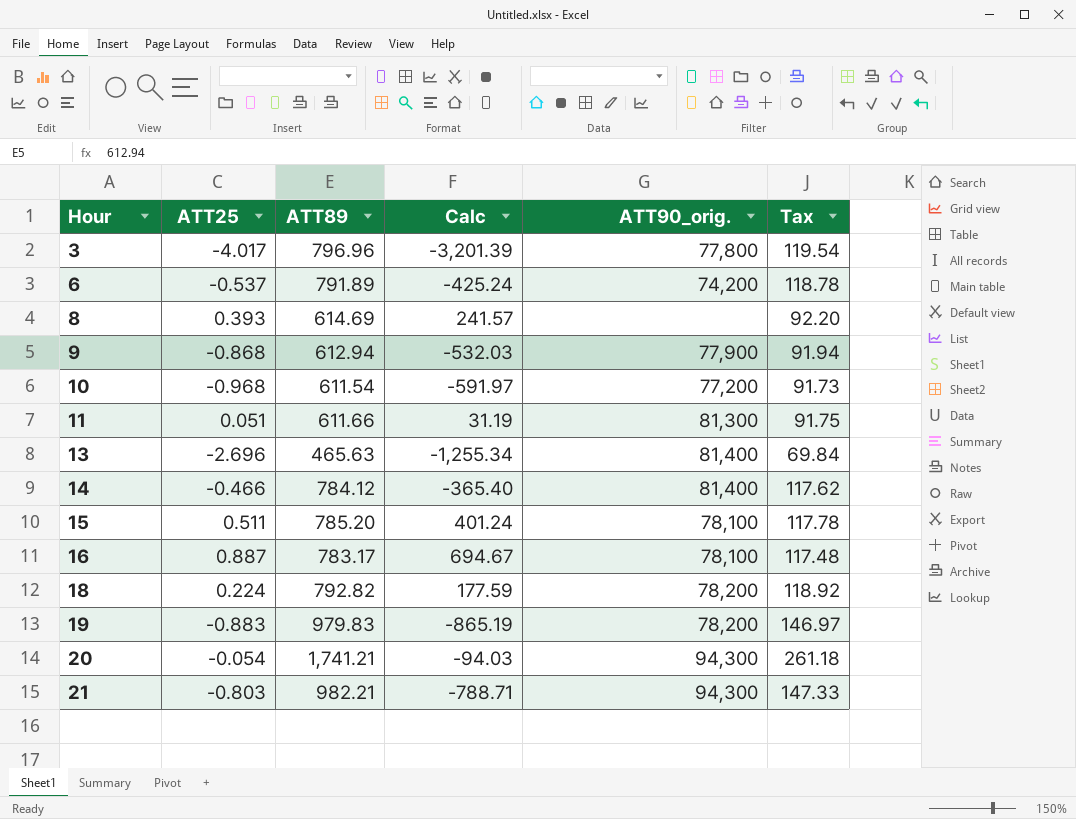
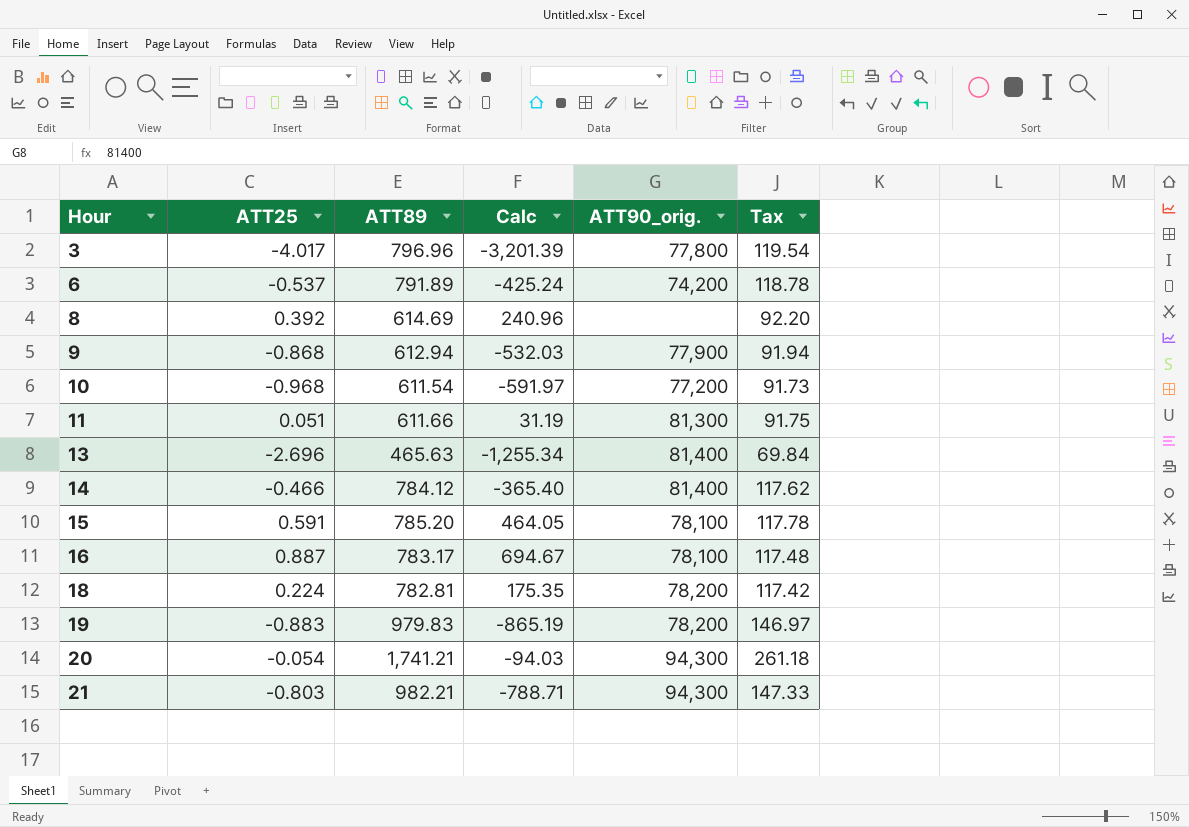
8 | ATT25: 0.393 -> 0.392
8 | Calc: 241.57 -> 240.96
15 | ATT25: 0.511 -> 0.591
15 | Calc: 401.24 -> 464.05
18 | ATT89: 792.82 -> 782.81
18 | Calc: 177.59 -> 175.35
18 | Tax: 118.92 -> 117.42

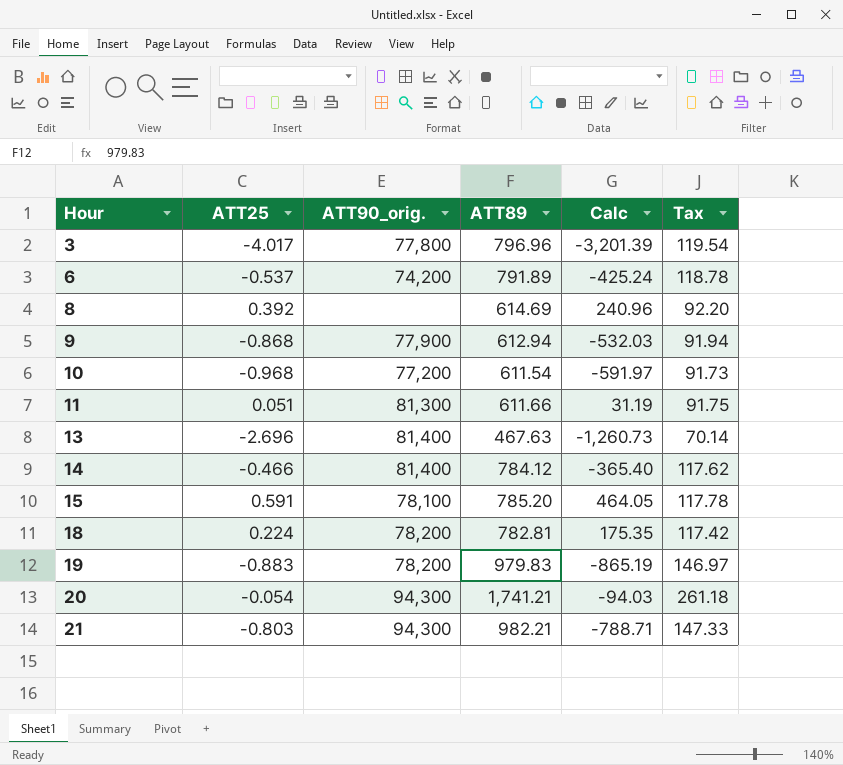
column ATT90_orig. | position: 5 -> 3
row 16: 0.887 | 783.17 | 694.67 | 78,100 | 117.48 -> none
13 | ATT89: 465.63 -> 467.63
13 | Calc: -1,255.34 -> -1,260.73
13 | Tax: 69.84 -> 70.14

